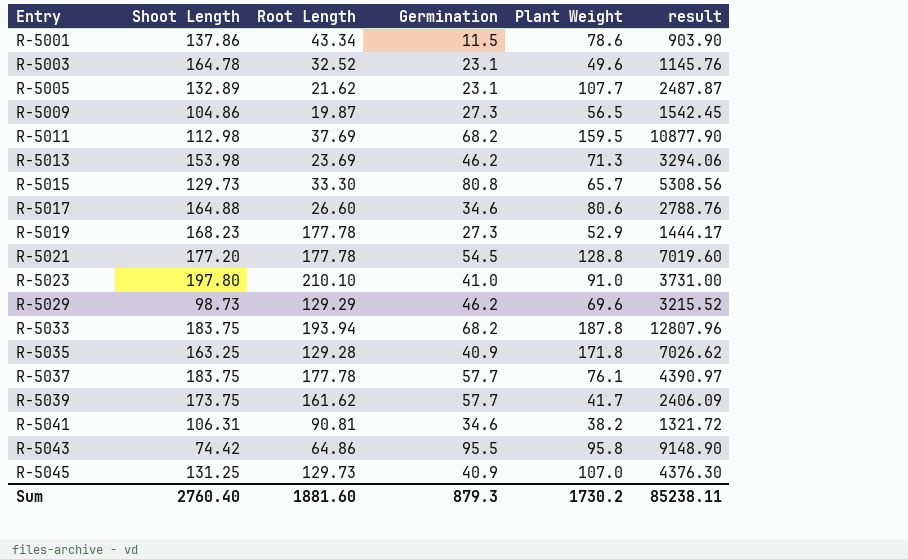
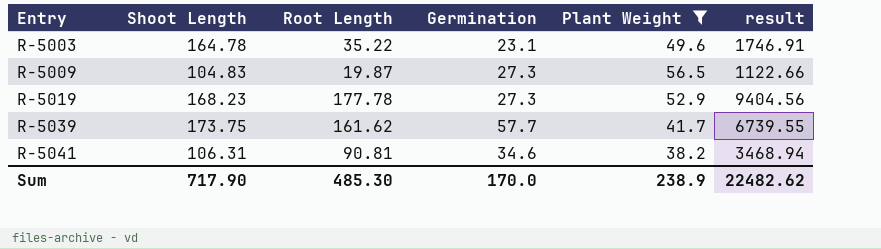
filter: none -> Plant Weight <= 56.5
column result | formula: [Germination] * [Plant Weight] -> [Root Length] * [Plant Weight]
R-5003 | Root Length: 32.52 -> 35.22
R-5009 | Shoot Length: 104.86 -> 104.83
Sum | Shoot Length: 2760.40 -> 717.90
Sum | Root Length: 1881.60 -> 485.30
Sum | Germination: 879.3 -> 170.0
Sum | Plant Weight: 1730.2 -> 238.9
Sum | result: 85238.11 -> 22482.62

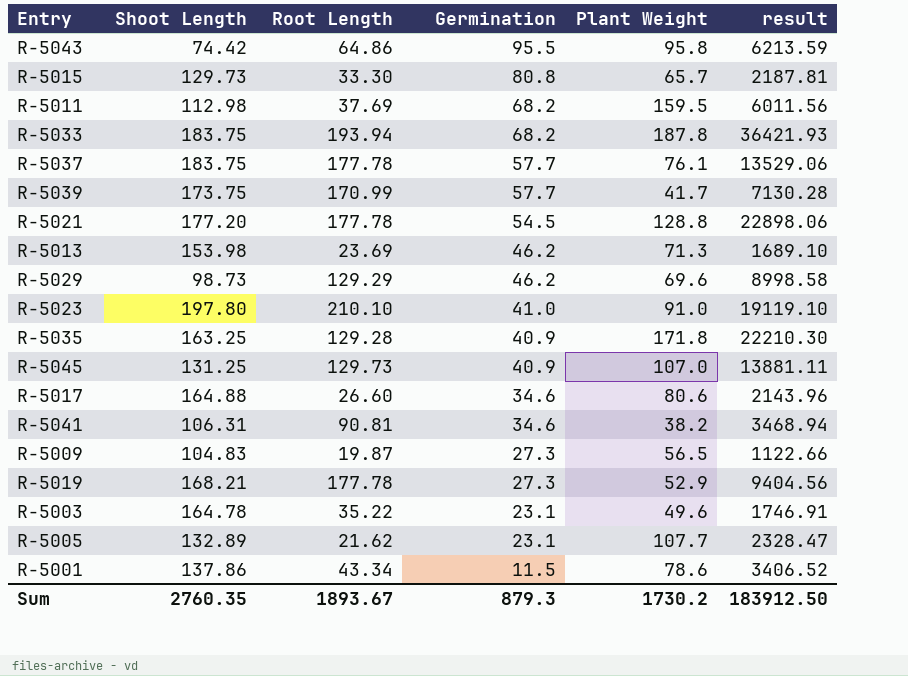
filter: Plant Weight <= 56.5 -> none
row order: Entry ascending -> Germination descending
R-5039 | Root Length: 161.62 -> 170.99
R-5039 | result: 6739.55 -> 7130.28
R-5019 | Shoot Length: 168.23 -> 168.21
Sum | Shoot Length: 717.90 -> 2760.35
Sum | Root Length: 485.30 -> 1893.67
Sum | Germination: 170.0 -> 879.3
Sum | Plant Weight: 238.9 -> 1730.2
Sum | result: 22482.62 -> 183912.50

